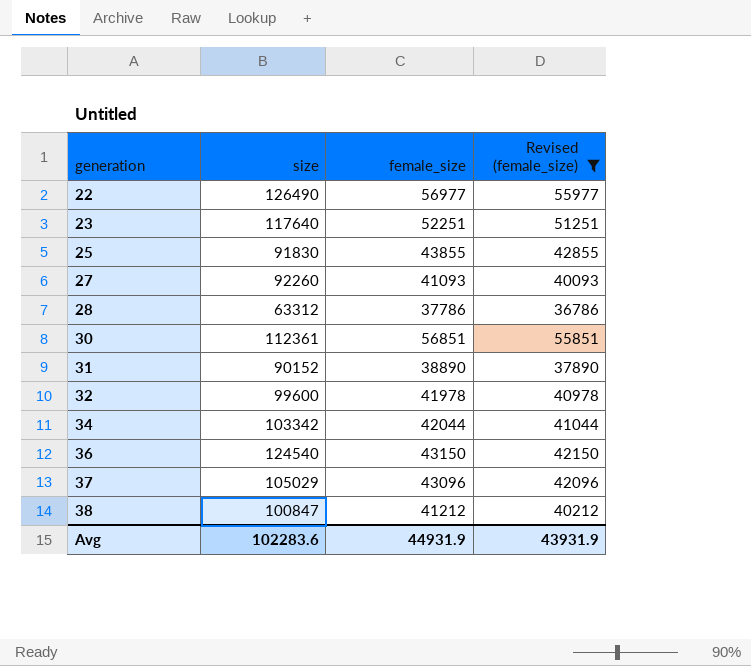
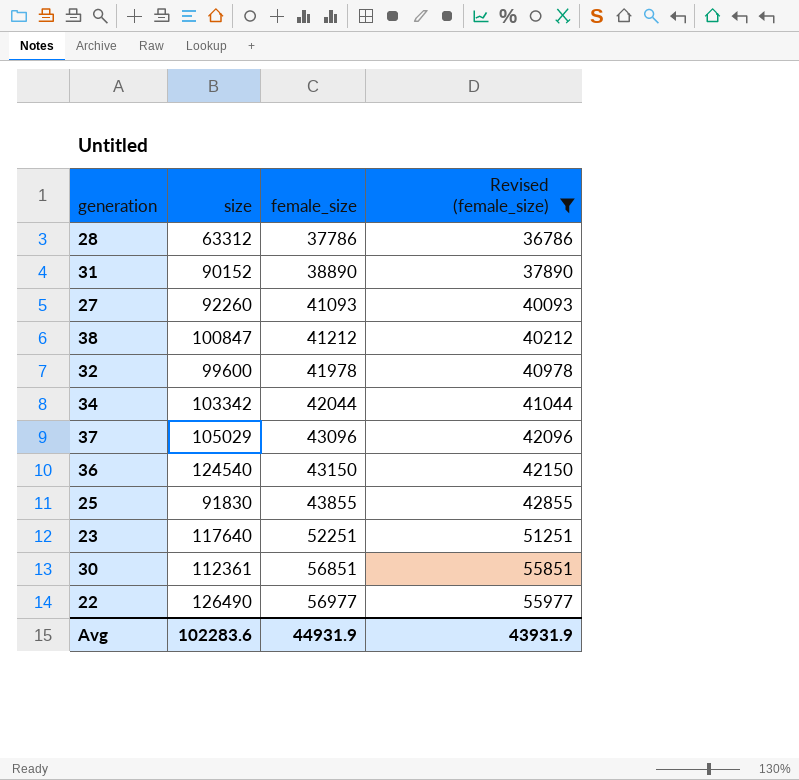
row order: generation ascending -> female_size ascending

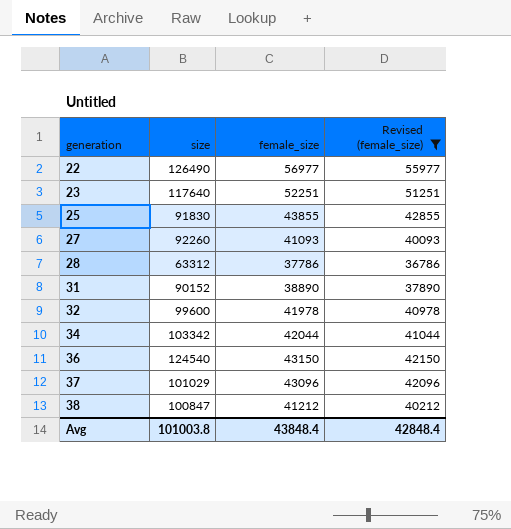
row order: female_size ascending -> generation ascending
row 30: 112361 | 56851 | 55851 -> none
37 | size: 105029 -> 101029
Avg | size: 102283.6 -> 101003.8
Avg | female_size: 44931.9 -> 43848.4
Avg | Revised (female_size): 43931.9 -> 42848.4

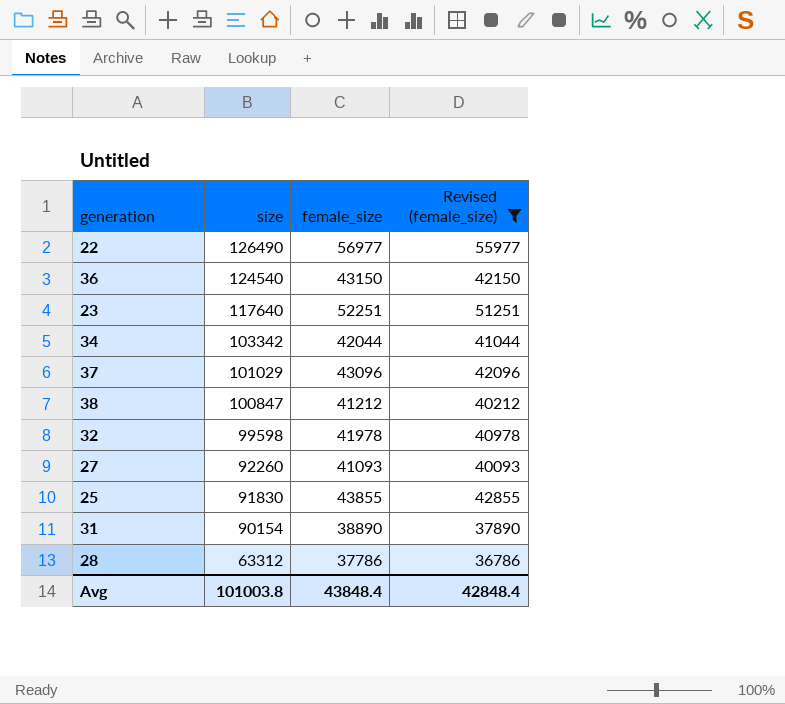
row order: generation ascending -> size descending
32 | size: 99600 -> 99598
31 | size: 90152 -> 90154

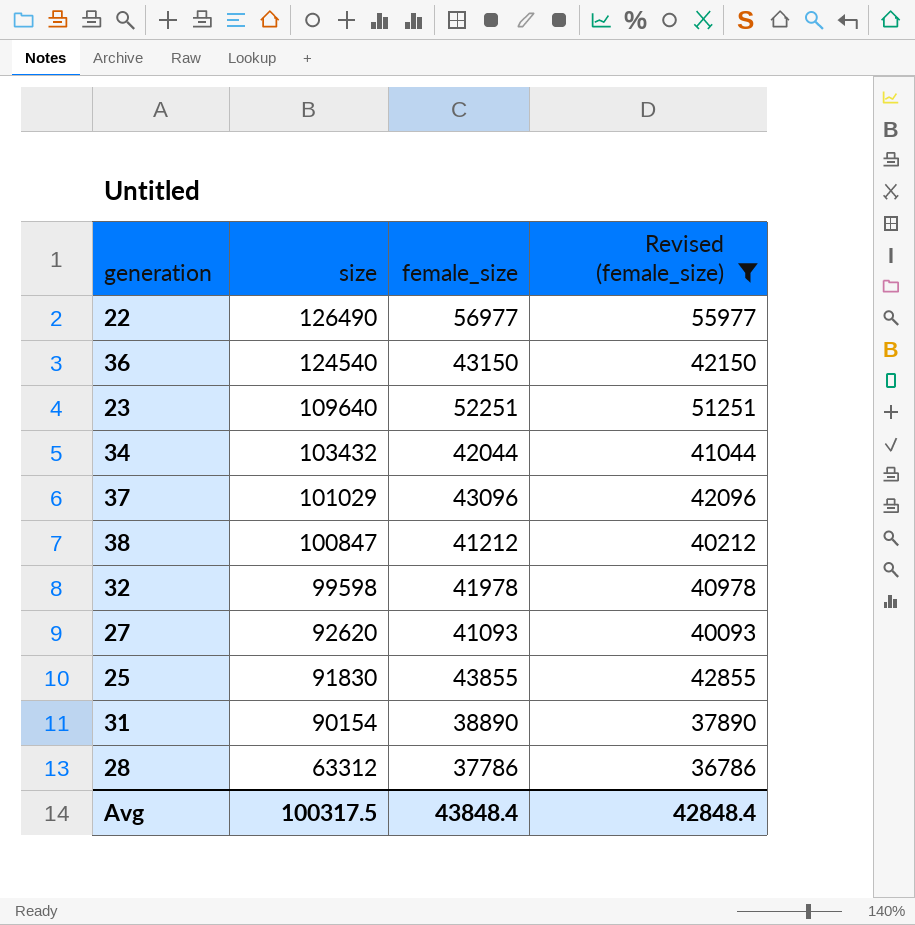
23 | size: 117640 -> 109640
34 | size: 103342 -> 103432
27 | size: 92260 -> 92620
Avg | size: 101003.8 -> 100317.5

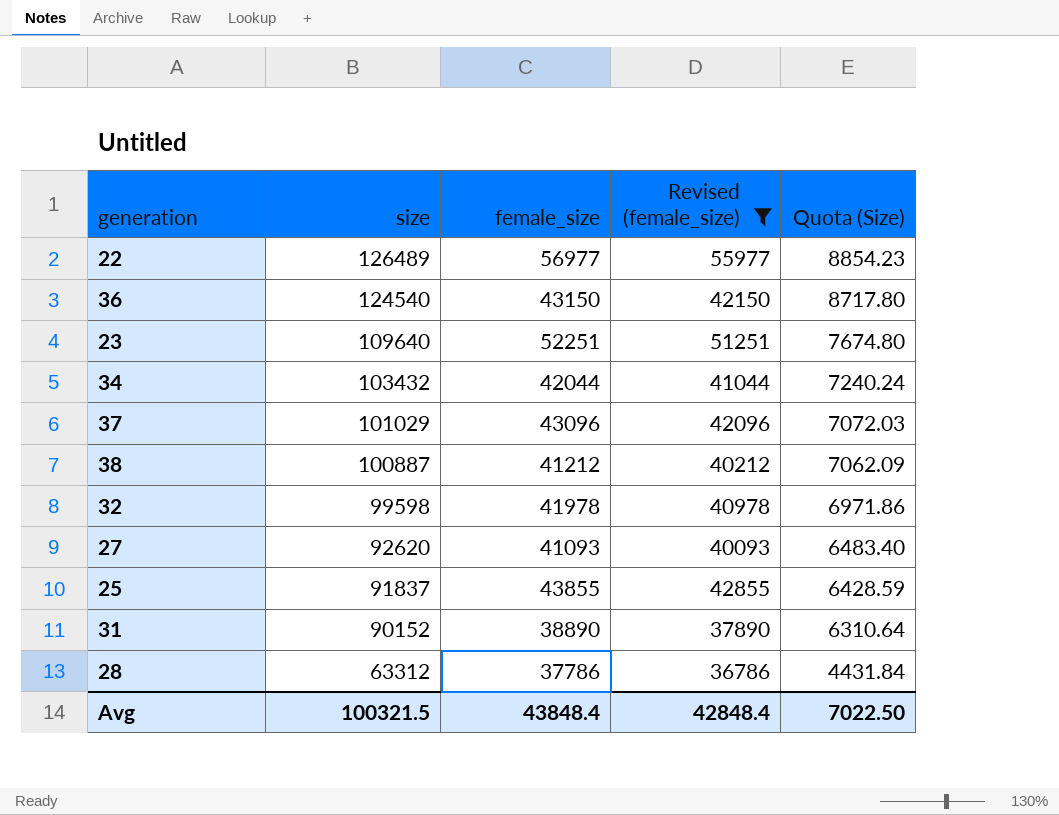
column Quota (Size) | formula: none -> [size] * 0.07
22 | size: 126490 -> 126489
38 | size: 100847 -> 100887
25 | size: 91830 -> 91837
31 | size: 90154 -> 90152
Avg | size: 100317.5 -> 100321.5

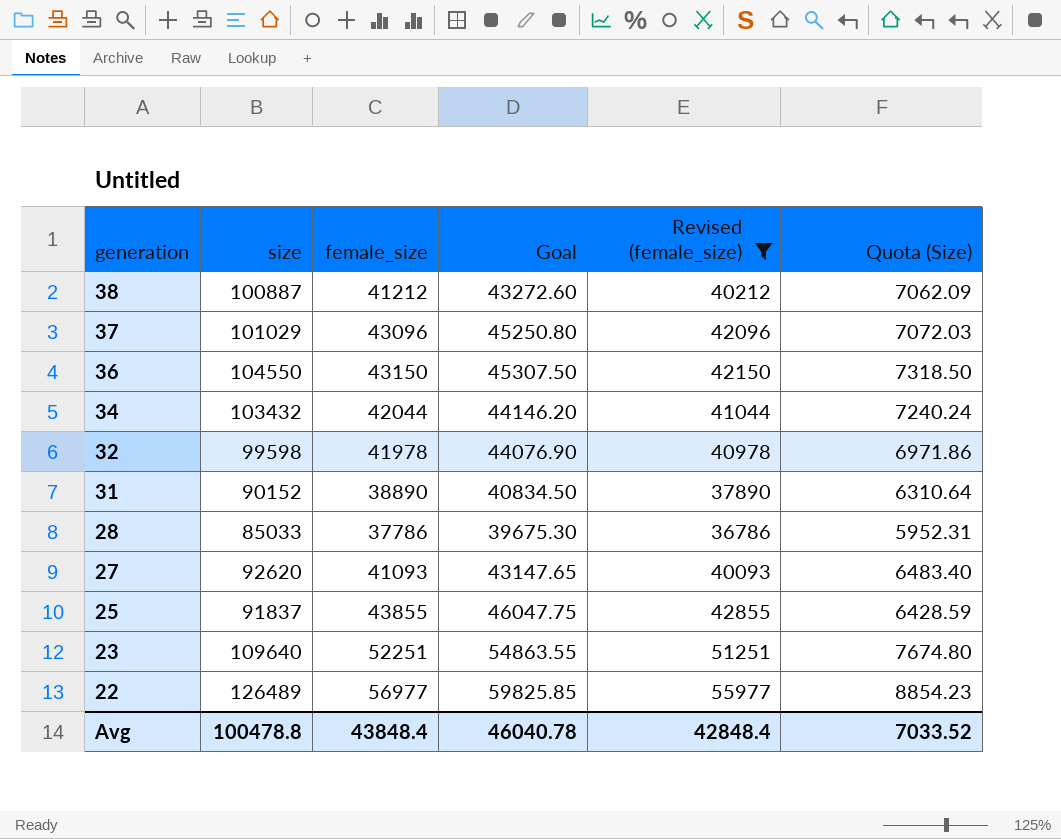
row order: size descending -> generation descending
column Goal | formula: none -> [female_size] * 1.05
36 | size: 124540 -> 104550
36 | Quota (Size): 8717.80 -> 7318.50
28 | size: 63312 -> 85033
28 | Quota (Size): 4431.84 -> 5952.31
Avg | size: 100321.5 -> 100478.8
Avg | Quota (Size): 7022.50 -> 7033.52

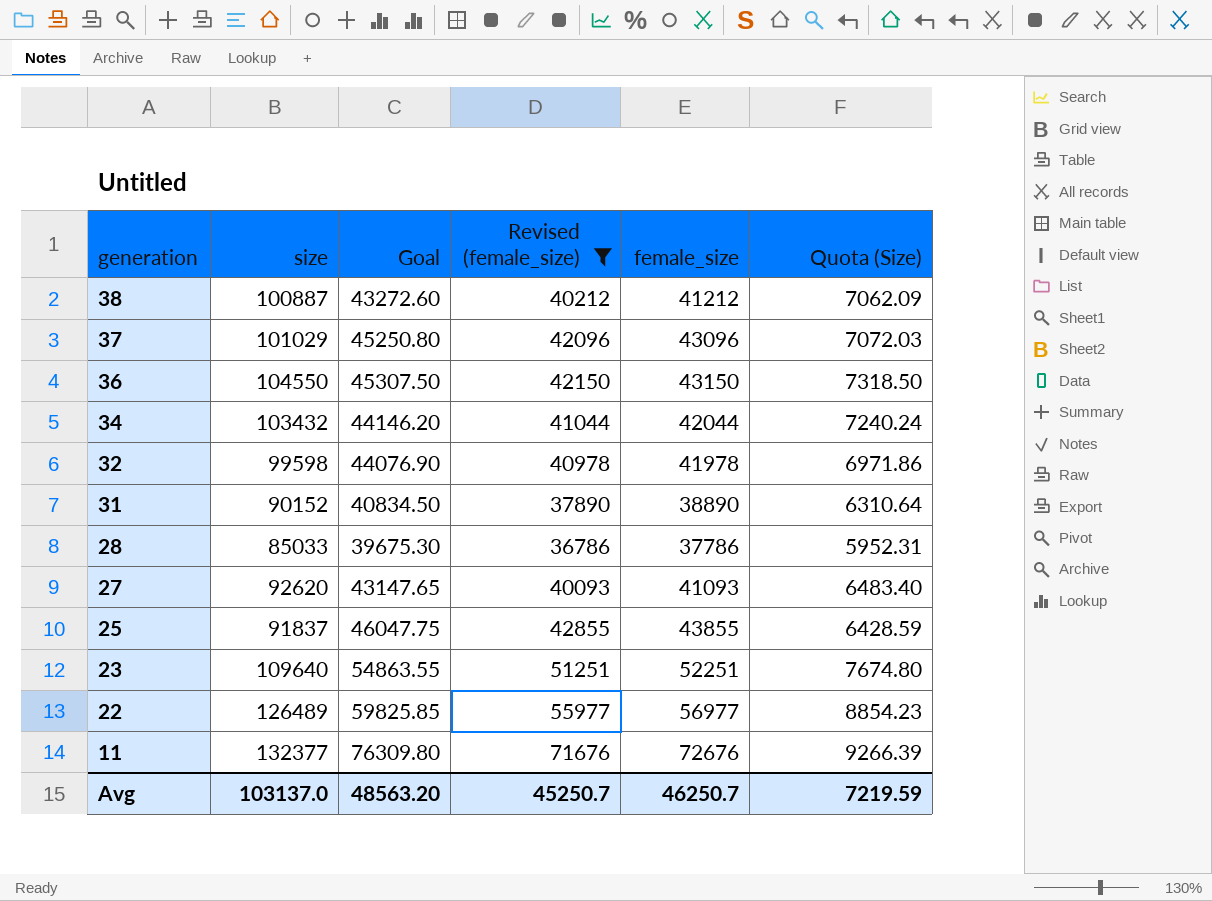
column female_size | position: 3 -> 5
row 11: none -> 132377 | 76309.80 | 71676 | 72676 | 9266.39
Avg | size: 100478.8 -> 103137.0
Avg | Goal: 46040.78 -> 48563.20
Avg | Revised (female_size): 42848.4 -> 45250.7
Avg | female_size: 43848.4 -> 46250.7
Avg | Quota (Size): 7033.52 -> 7219.59

